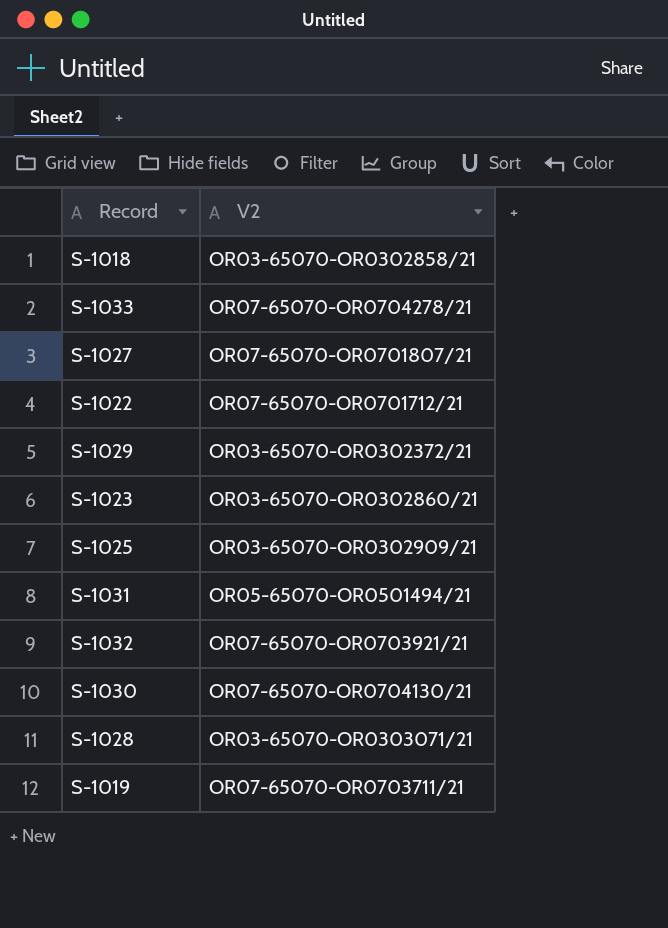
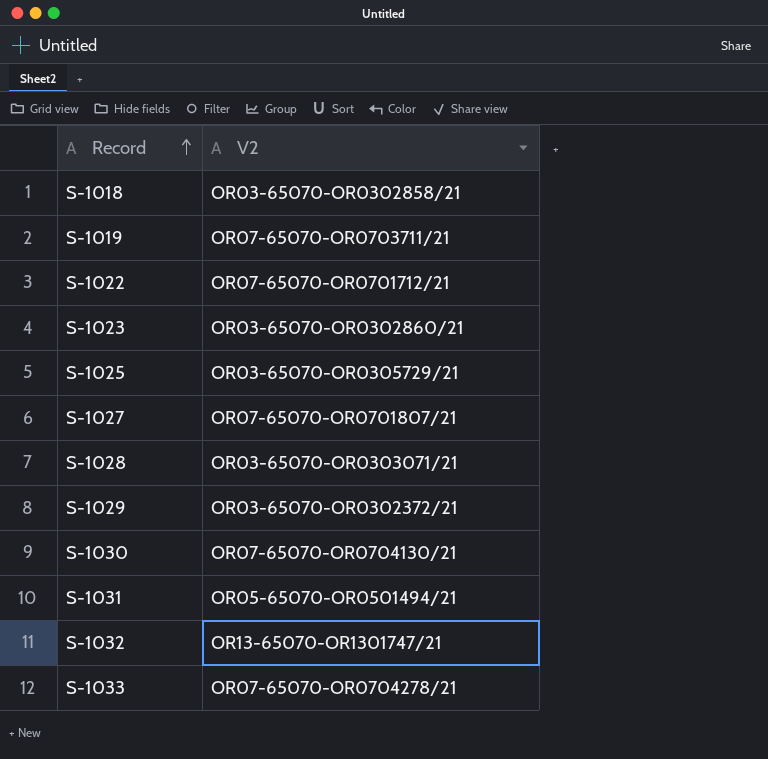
row order: none -> Record ascending
S-1025 | V2: OR03-65070-OR0302909/21 -> OR03-65070-OR0305729/21
S-1032 | V2: OR07-65070-OR0703921/21 -> OR13-65070-OR1301747/21

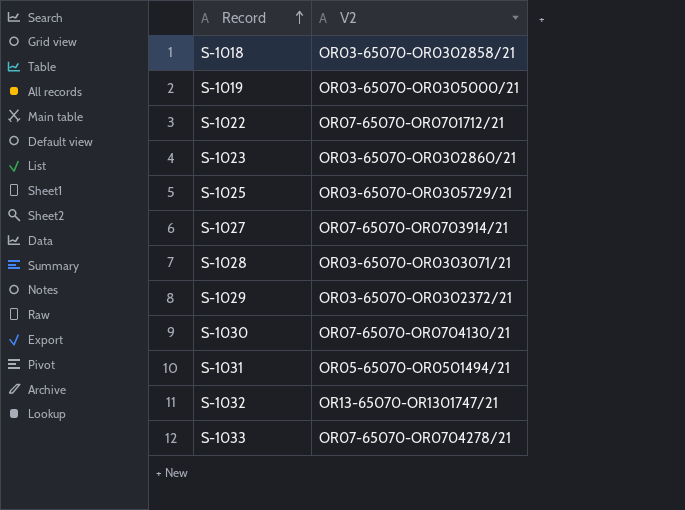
S-1019 | V2: OR07-65070-OR0703711/21 -> OR03-65070-OR0305000/21
S-1027 | V2: OR07-65070-OR0701807/21 -> OR07-65070-OR0703914/21

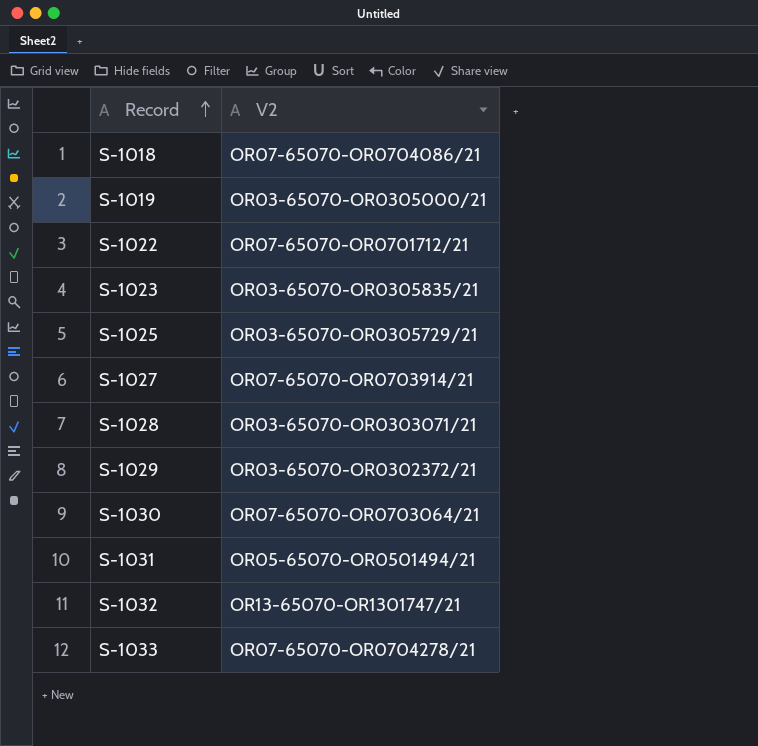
S-1018 | V2: OR03-65070-OR0302858/21 -> OR07-65070-OR0704086/21
S-1023 | V2: OR03-65070-OR0302860/21 -> OR03-65070-OR0305835/21
S-1030 | V2: OR07-65070-OR0704130/21 -> OR07-65070-OR0703064/21

